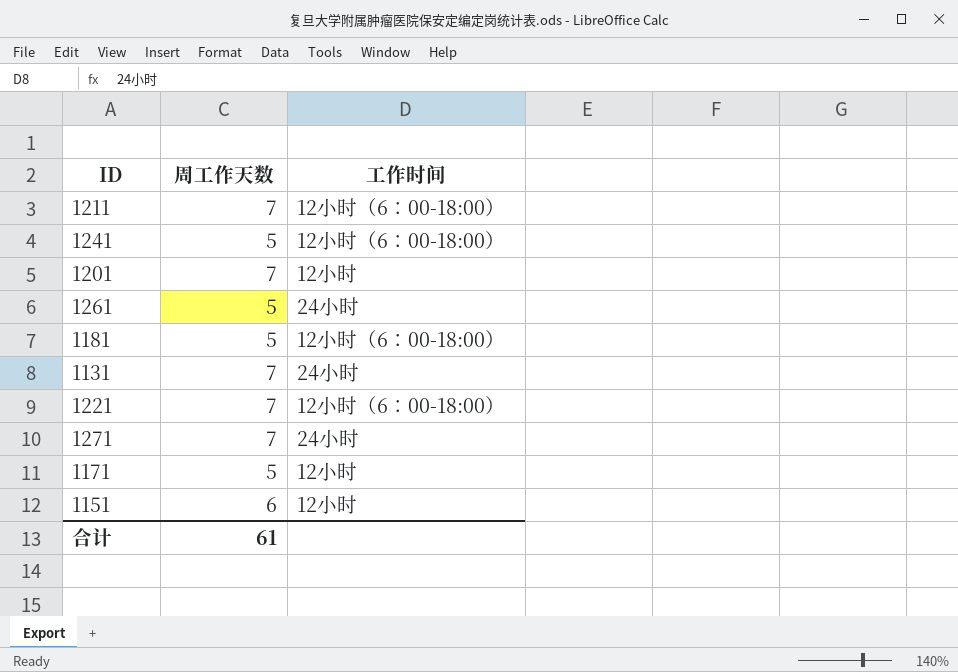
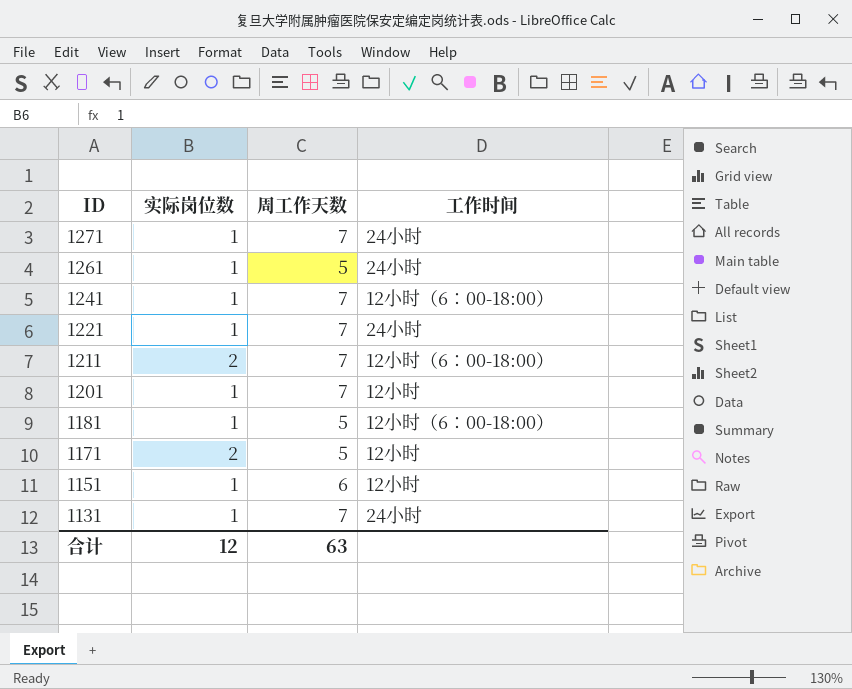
row order: none -> ID descending
column 实际岗位数 | position: none -> 2
1241 | 周工作天数: 5 -> 7
1221 | 工作时间: 12小时（6：00-18:00） -> 24小时
合计 | 周工作天数: 61 -> 63

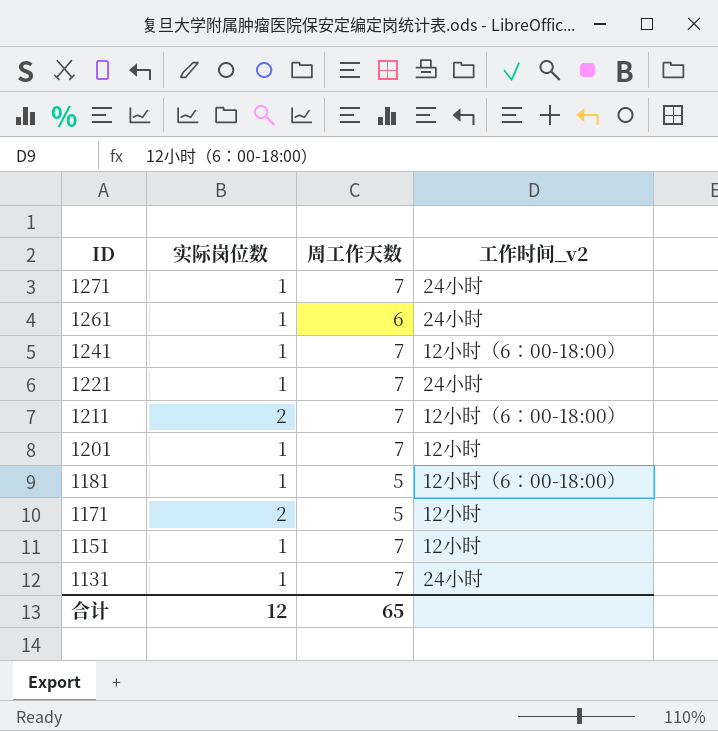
column name: 工作时间 -> 工作时间_v2
1261 | 周工作天数: 5 -> 6
1151 | 周工作天数: 6 -> 7
合计 | 周工作天数: 63 -> 65

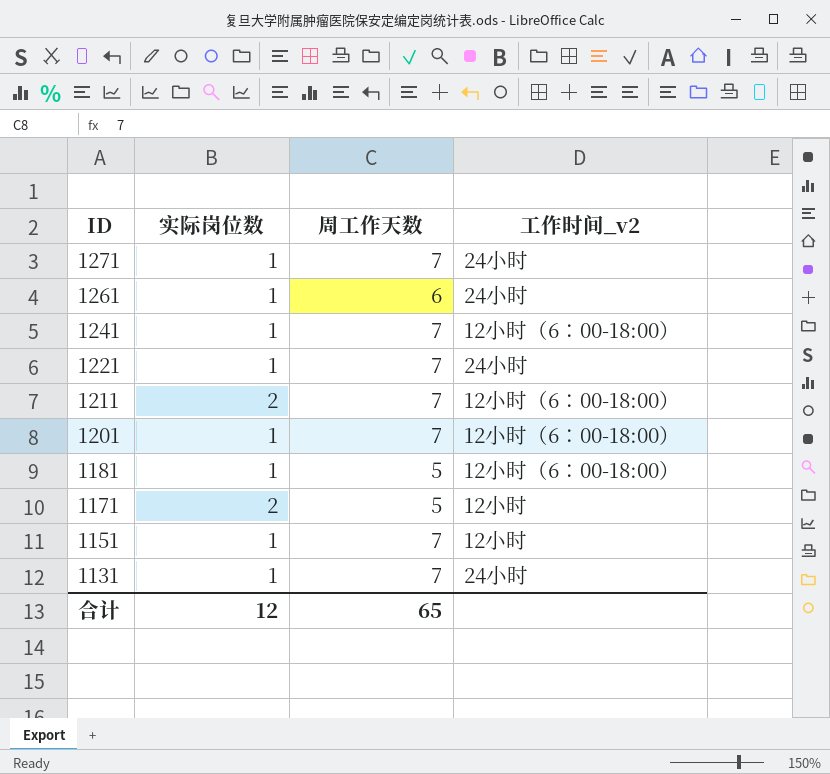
1201 | 工作时间_v2: 12小时 -> 12小时（6：00-18:00）

